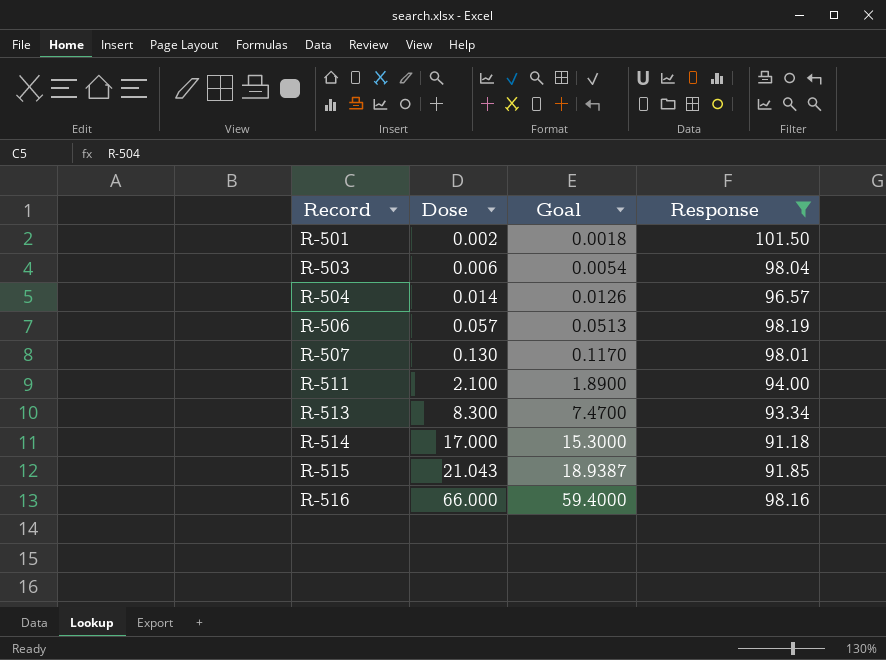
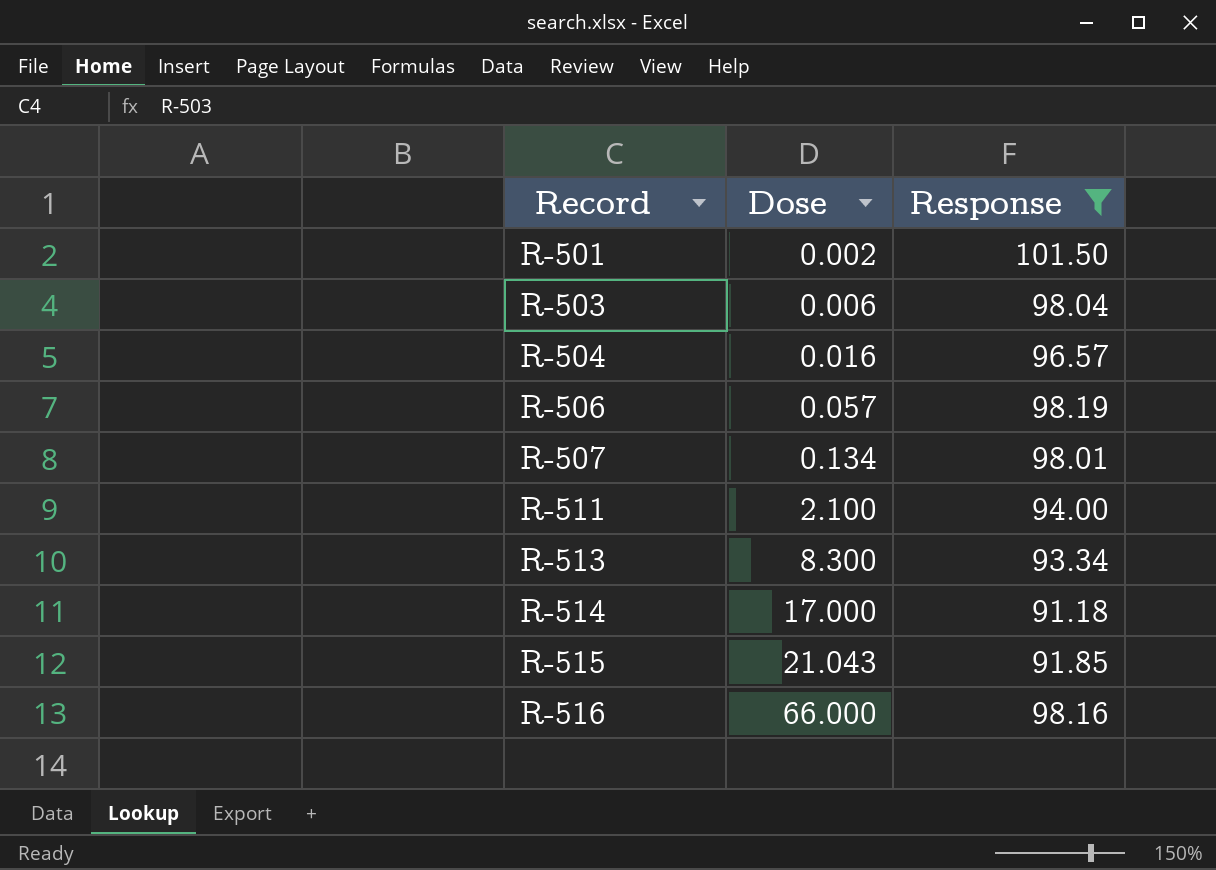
column Goal | formula: [Dose] * 0.9 -> none
R-504 | Dose: 0.014 -> 0.016
R-507 | Dose: 0.130 -> 0.134

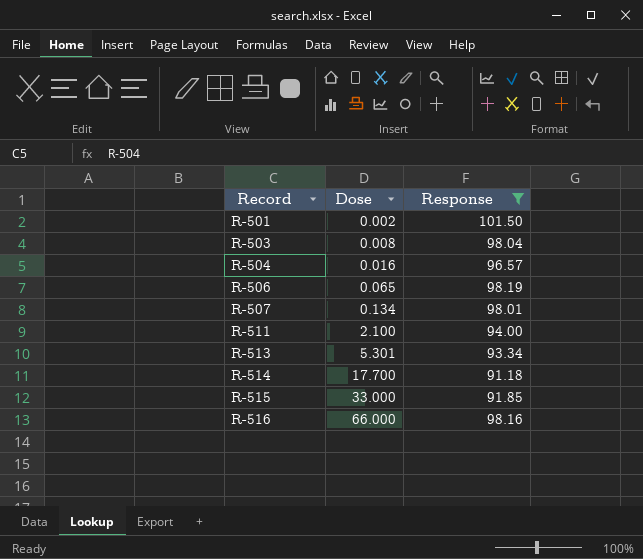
R-503 | Dose: 0.006 -> 0.008
R-506 | Dose: 0.057 -> 0.065
R-513 | Dose: 8.300 -> 5.301
R-514 | Dose: 17.000 -> 17.700
R-515 | Dose: 21.043 -> 33.000

